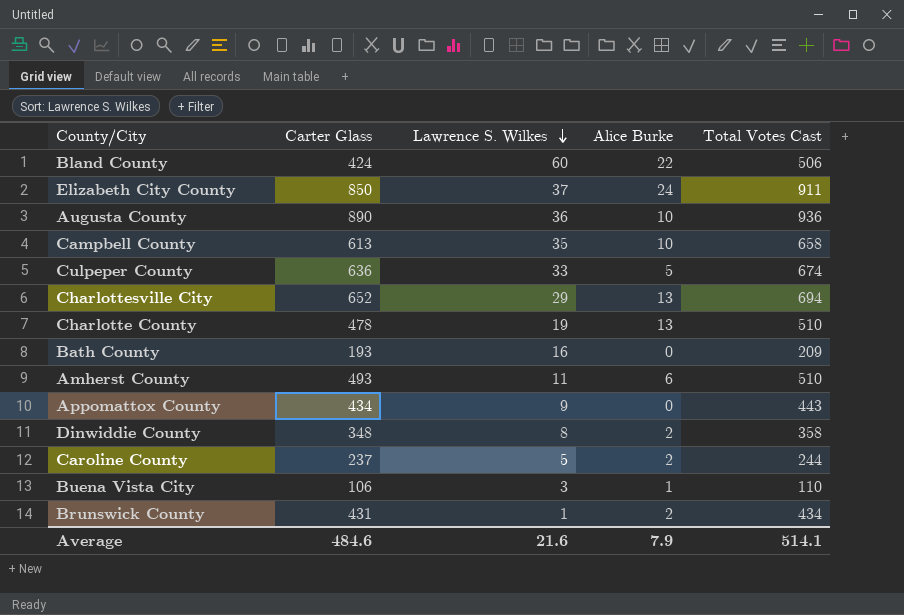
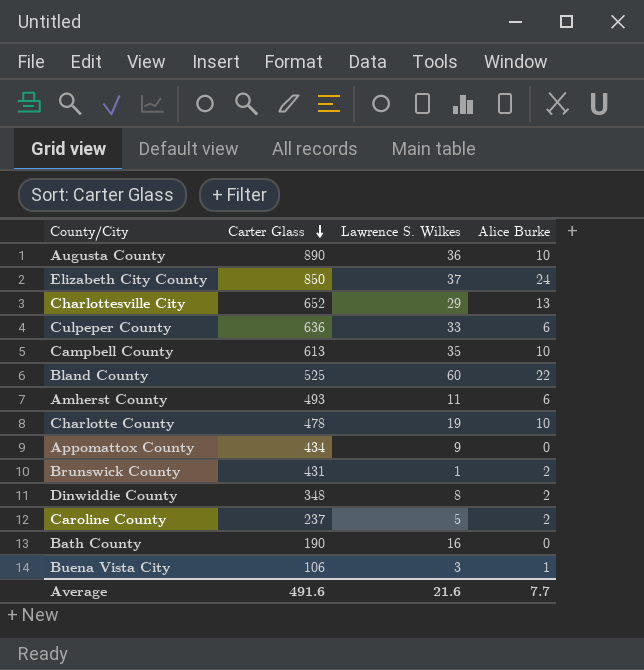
row order: Lawrence S. Wilkes descending -> Carter Glass descending
column Total Votes Cast | formula: [Carter Glass] + [Lawrence S. Wilkes] + [Alice Burke] -> none
Culpeper County | Alice Burke: 5 -> 6
Bland County | Carter Glass: 424 -> 525
Charlotte County | Alice Burke: 13 -> 10
Bath County | Carter Glass: 193 -> 190
Average | Carter Glass: 484.6 -> 491.6
Average | Alice Burke: 7.9 -> 7.7

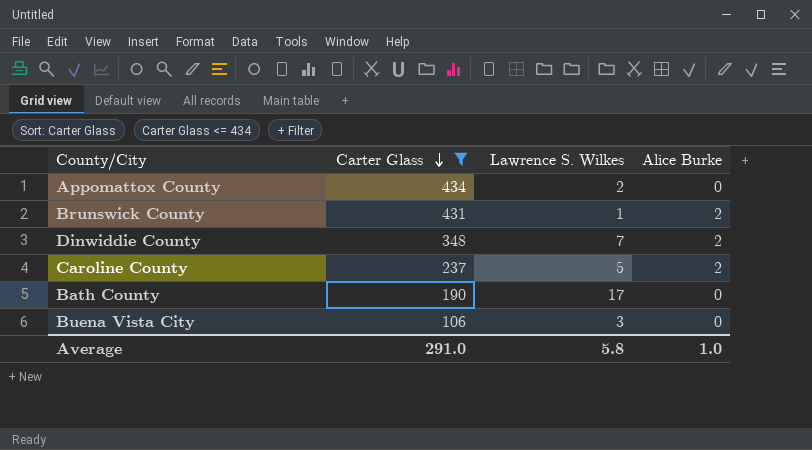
filter: none -> Carter Glass <= 434
Appomattox County | Lawrence S. Wilkes: 9 -> 2
Dinwiddie County | Lawrence S. Wilkes: 8 -> 7
Bath County | Lawrence S. Wilkes: 16 -> 17
Buena Vista City | Alice Burke: 1 -> 0
Average | Carter Glass: 491.6 -> 291.0
Average | Lawrence S. Wilkes: 21.6 -> 5.8
Average | Alice Burke: 7.7 -> 1.0

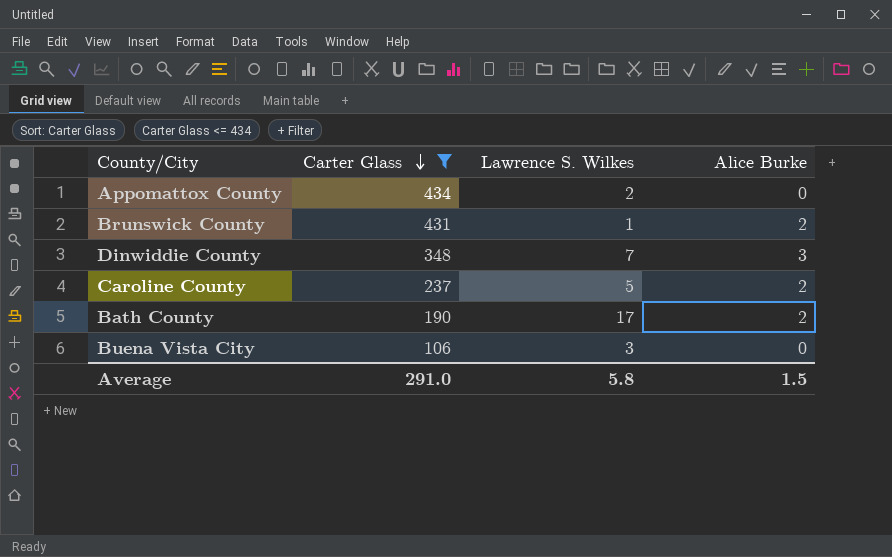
Dinwiddie County | Alice Burke: 2 -> 3
Bath County | Alice Burke: 0 -> 2
Average | Alice Burke: 1.0 -> 1.5

